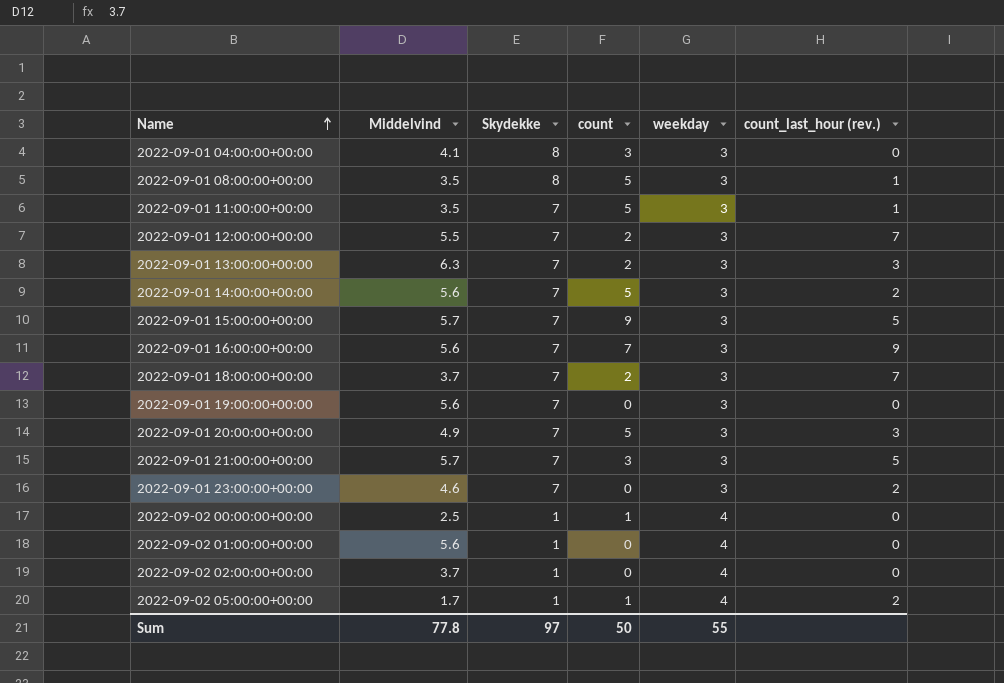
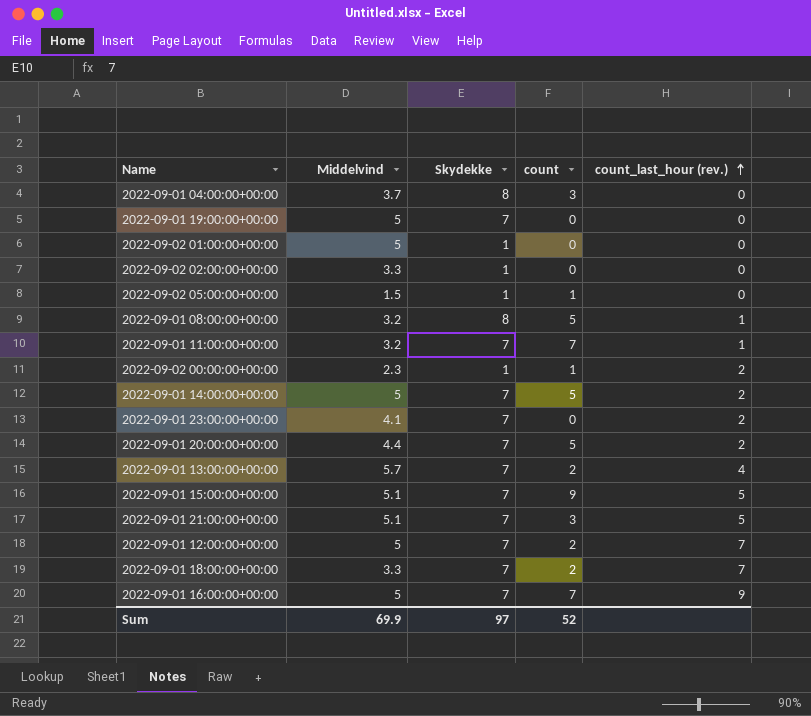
row order: Name ascending -> count_last_hour (rev.) ascending
column weekday | position: 5 -> none
2022-09-01 04:00:00+00:00 | Middelvind: 4.1 -> 3.7
2022-09-01 19:00:00+00:00 | Middelvind: 5.6 -> 5
2022-09-02 01:00:00+00:00 | Middelvind: 5.6 -> 5
2022-09-02 02:00:00+00:00 | Middelvind: 3.7 -> 3.3
2022-09-02 05:00:00+00:00 | Middelvind: 1.7 -> 1.5
2022-09-02 05:00:00+00:00 | count_last_hour (rev.): 2 -> 0
2022-09-01 08:00:00+00:00 | Middelvind: 3.5 -> 3.2
2022-09-01 11:00:00+00:00 | Middelvind: 3.5 -> 3.2
2022-09-01 11:00:00+00:00 | count: 5 -> 7
2022-09-02 00:00:00+00:00 | Middelvind: 2.5 -> 2.3
2022-09-02 00:00:00+00:00 | count_last_hour (rev.): 0 -> 2
2022-09-01 14:00:00+00:00 | Middelvind: 5.6 -> 5
2022-09-01 23:00:00+00:00 | Middelvind: 4.6 -> 4.1
2022-09-01 20:00:00+00:00 | Middelvind: 4.9 -> 4.4
2022-09-01 20:00:00+00:00 | count_last_hour (rev.): 3 -> 2
2022-09-01 13:00:00+00:00 | Middelvind: 6.3 -> 5.7
2022-09-01 13:00:00+00:00 | count_last_hour (rev.): 3 -> 4
2022-09-01 15:00:00+00:00 | Middelvind: 5.7 -> 5.1
2022-09-01 21:00:00+00:00 | Middelvind: 5.7 -> 5.1
2022-09-01 12:00:00+00:00 | Middelvind: 5.5 -> 5
2022-09-01 18:00:00+00:00 | Middelvind: 3.7 -> 3.3
2022-09-01 16:00:00+00:00 | Middelvind: 5.6 -> 5
Sum | Middelvind: 77.8 -> 69.9
Sum | count: 50 -> 52

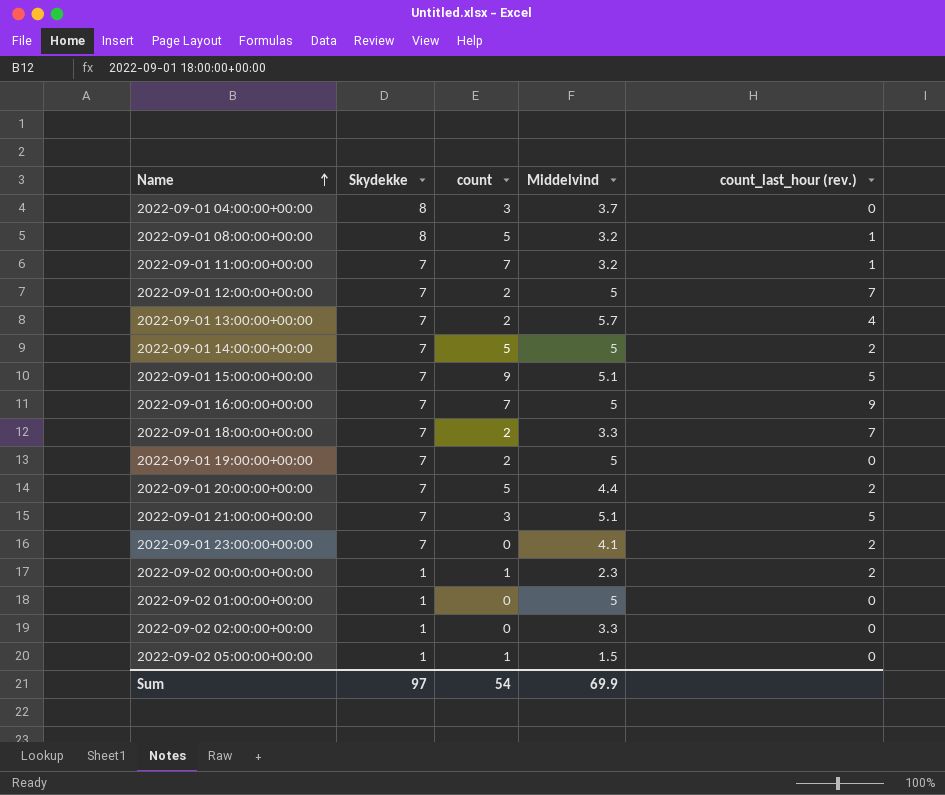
row order: count_last_hour (rev.) ascending -> Name ascending
column Middelvind | position: 2 -> 4
2022-09-01 19:00:00+00:00 | count: 0 -> 2
Sum | count: 52 -> 54

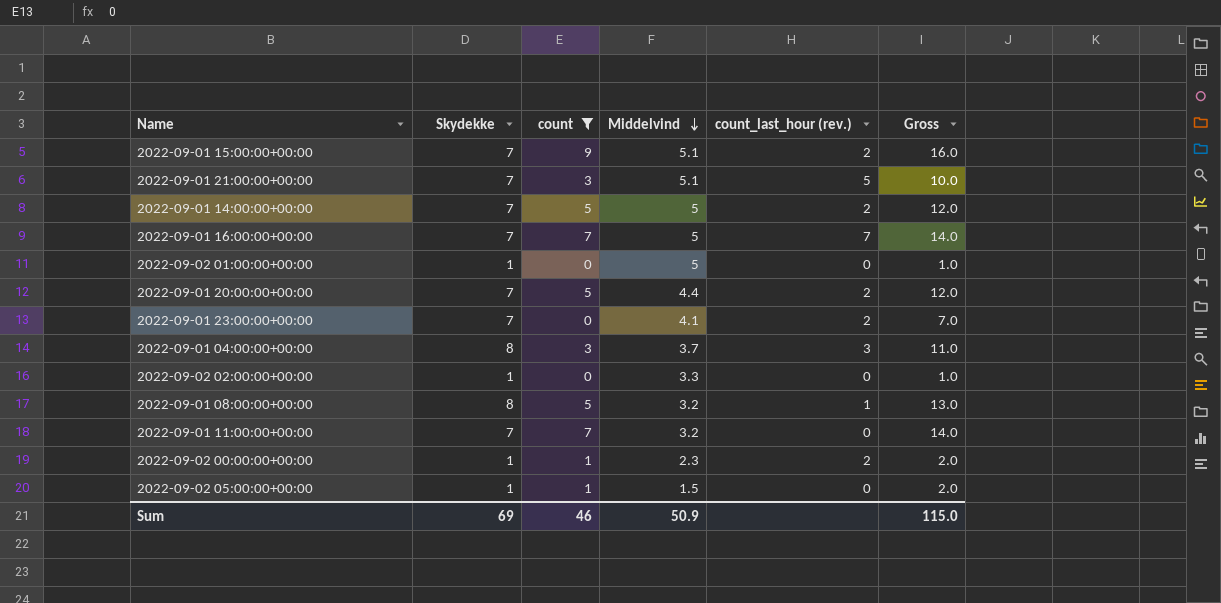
filter: none -> count != 2
row order: Name ascending -> Middelvind descending
column Gross | formula: none -> [Skydekke] + [count]
2022-09-01 15:00:00+00:00 | count_last_hour (rev.): 5 -> 2
2022-09-01 16:00:00+00:00 | count_last_hour (rev.): 9 -> 7
2022-09-01 04:00:00+00:00 | count_last_hour (rev.): 0 -> 3
2022-09-01 11:00:00+00:00 | count_last_hour (rev.): 1 -> 0
Sum | Skydekke: 97 -> 69
Sum | count: 54 -> 46
Sum | Middelvind: 69.9 -> 50.9

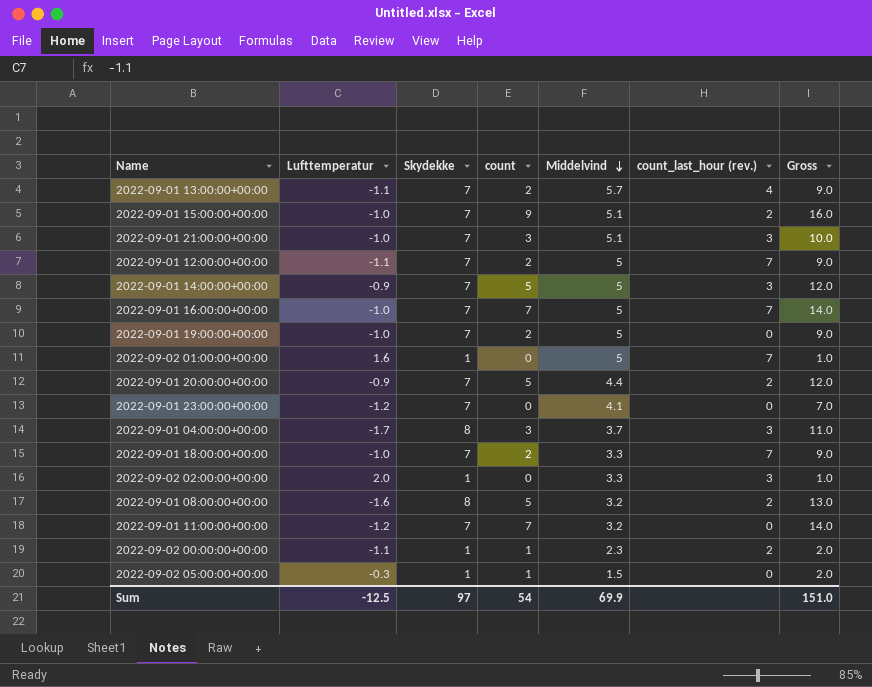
filter: count != 2 -> none
column Lufttemperatur | position: none -> 2
2022-09-01 21:00:00+00:00 | count_last_hour (rev.): 5 -> 3
2022-09-01 14:00:00+00:00 | count_last_hour (rev.): 2 -> 3
2022-09-02 01:00:00+00:00 | count_last_hour (rev.): 0 -> 7
2022-09-01 23:00:00+00:00 | count_last_hour (rev.): 2 -> 0
2022-09-02 02:00:00+00:00 | count_last_hour (rev.): 0 -> 3
2022-09-01 08:00:00+00:00 | count_last_hour (rev.): 1 -> 2
Sum | Skydekke: 69 -> 97
Sum | count: 46 -> 54
Sum | Middelvind: 50.9 -> 69.9
Sum | Gross: 115.0 -> 151.0

